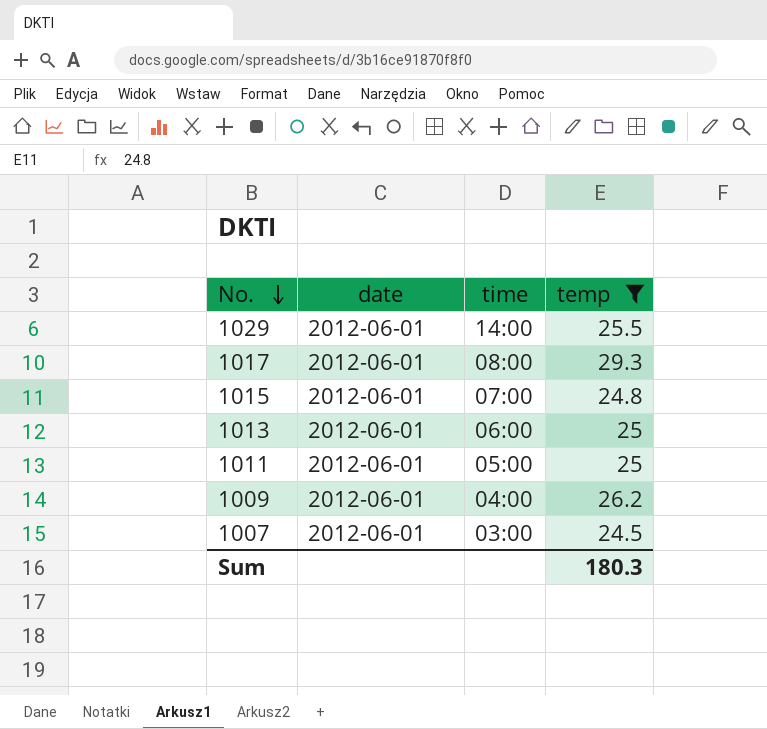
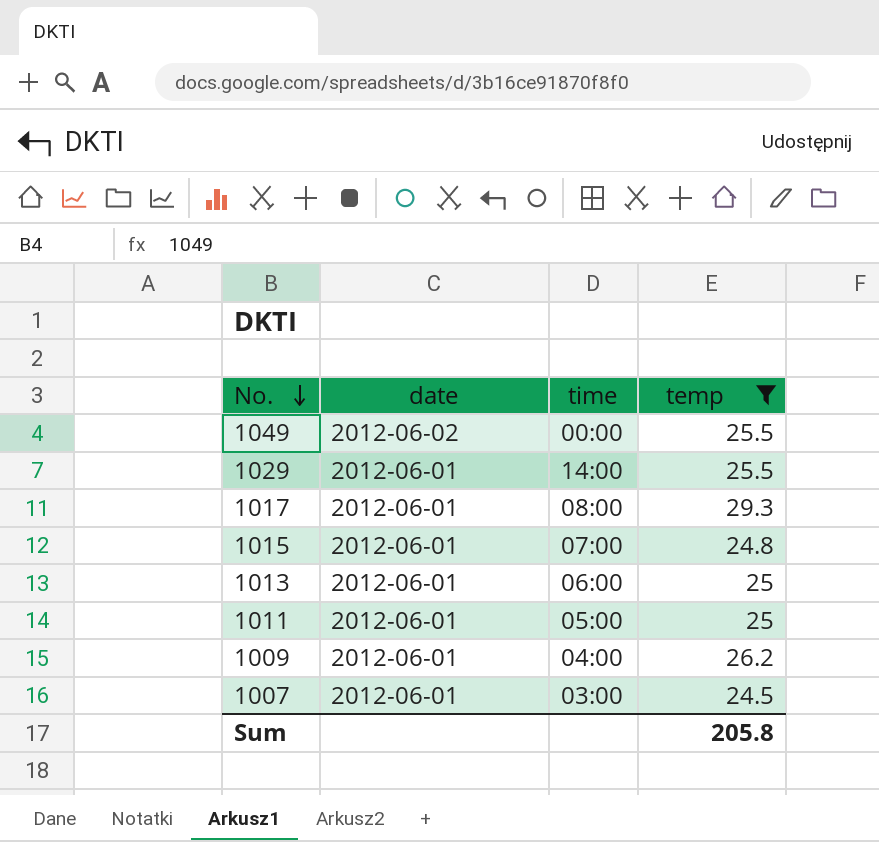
row 1049: none -> 2012-06-02 | 00:00 | 25.5
Sum | temp: 180.3 -> 205.8

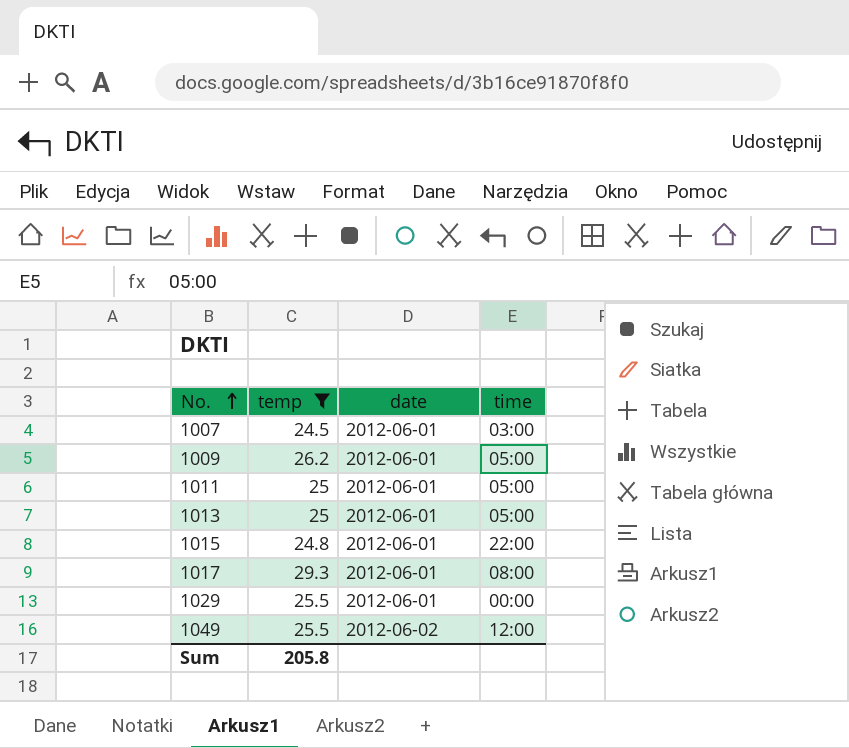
row order: No. descending -> No. ascending
column temp | position: 4 -> 2
1009 | time: 04:00 -> 05:00
1013 | time: 06:00 -> 05:00
1015 | time: 07:00 -> 22:00
1029 | time: 14:00 -> 00:00
1049 | time: 00:00 -> 12:00

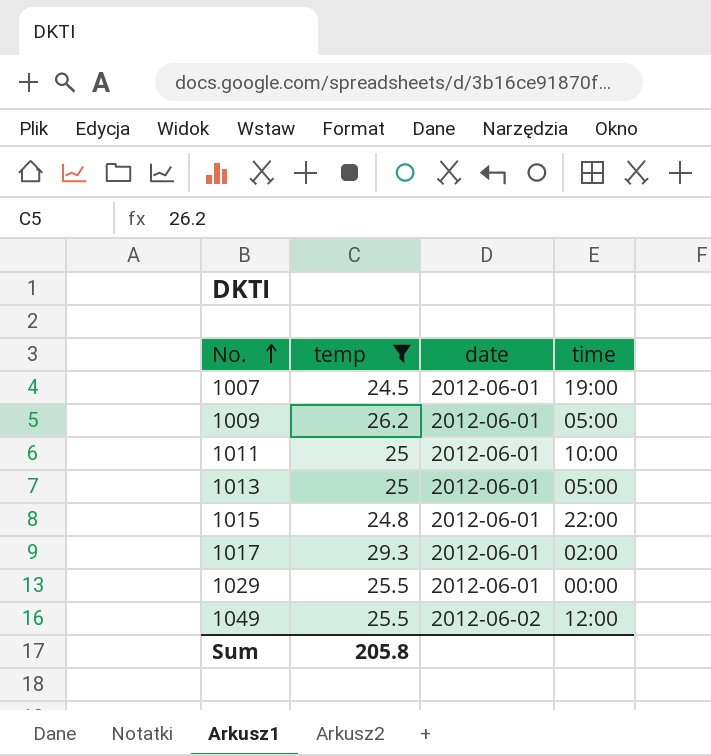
1007 | time: 03:00 -> 19:00
1011 | time: 05:00 -> 10:00
1017 | time: 08:00 -> 02:00

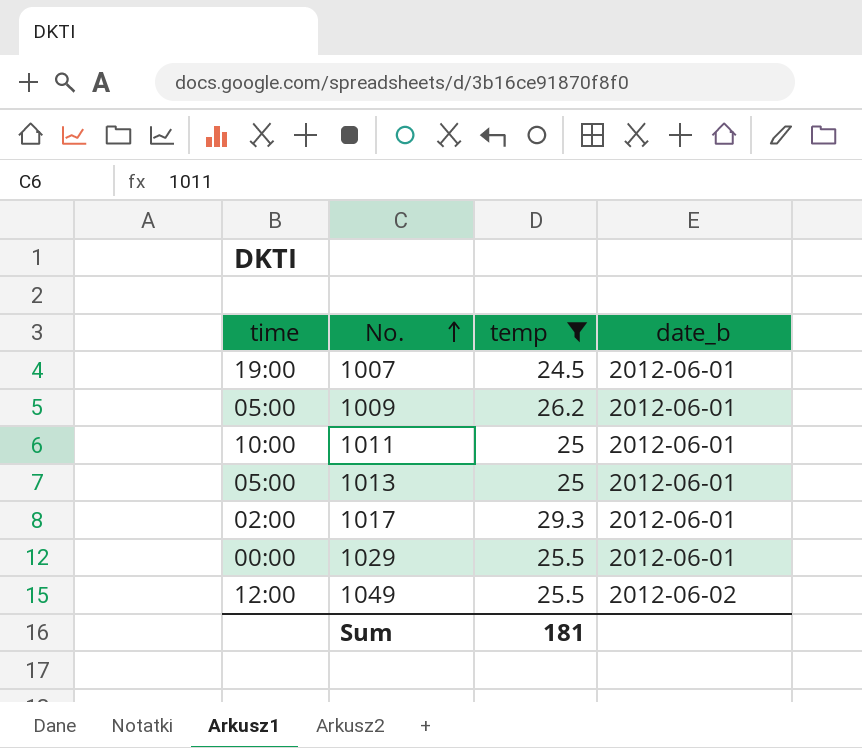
column time | position: 4 -> 1
column name: date -> date_b
row 1015: 24.8 | 2012-06-01 | 22:00 -> none
Sum | temp: 205.8 -> 181

